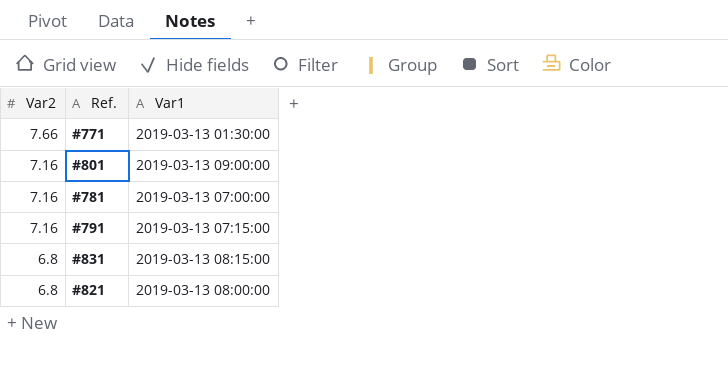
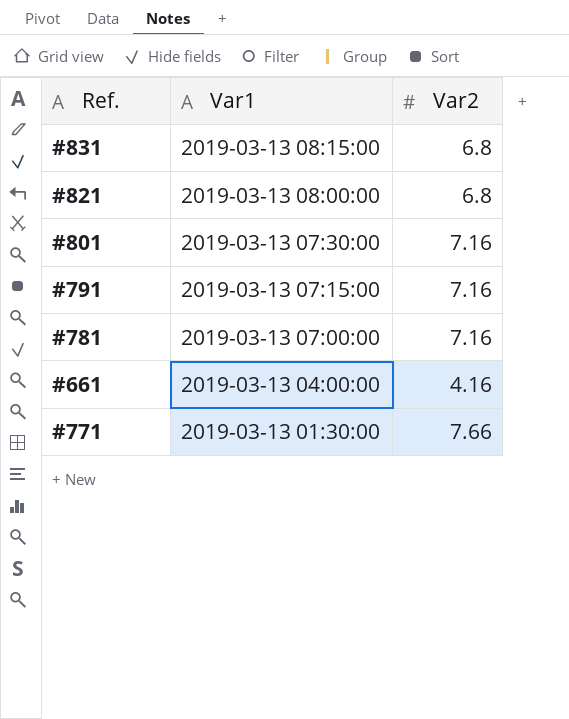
row order: Var2 descending -> Var1 descending
column Var2 | position: 1 -> 3
#801 | Var1: 2019-03-13 09:00:00 -> 2019-03-13 07:30:00
row #661: none -> 2019-03-13 04:00:00 | 4.16

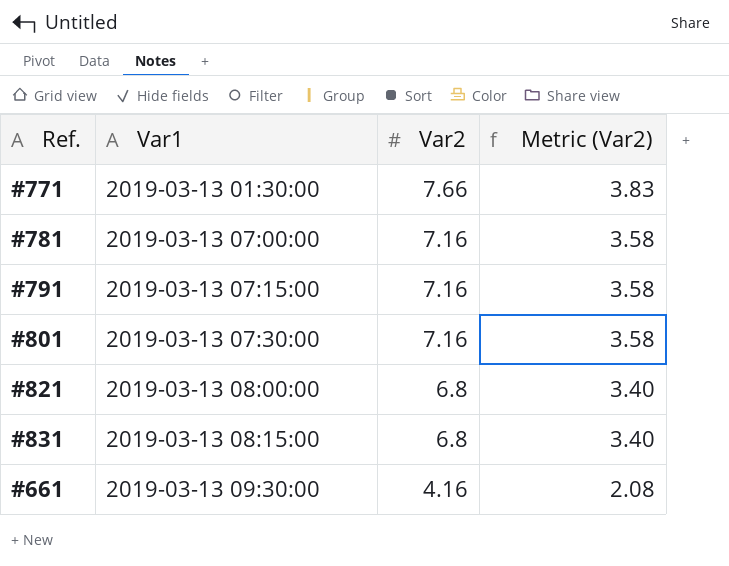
row order: Var1 descending -> Var1 ascending
column Metric (Var2) | formula: none -> [Var2] * 0.5
#661 | Var1: 2019-03-13 04:00:00 -> 2019-03-13 09:30:00

